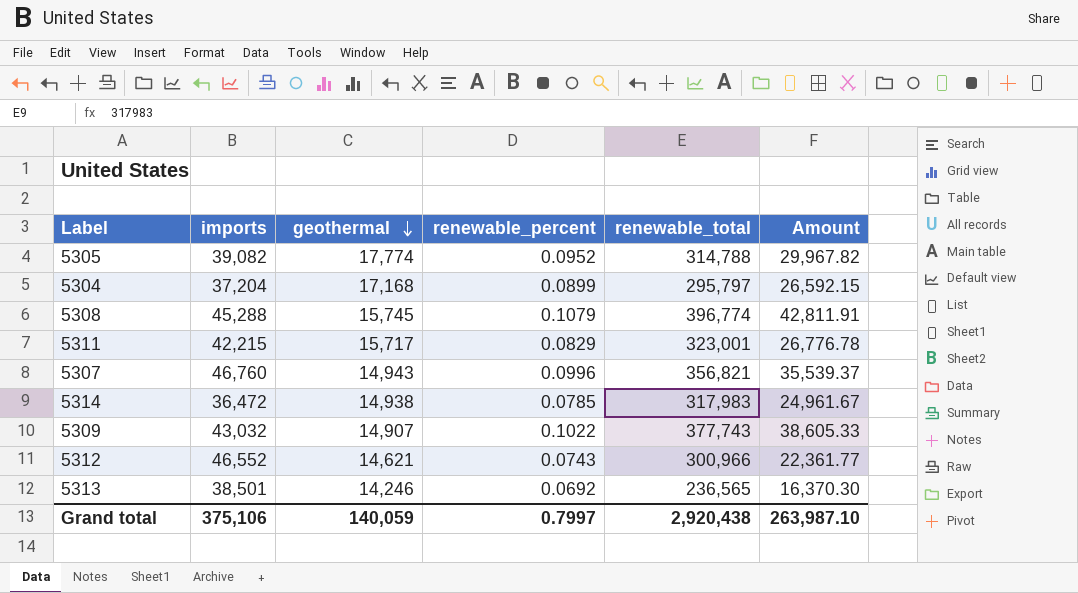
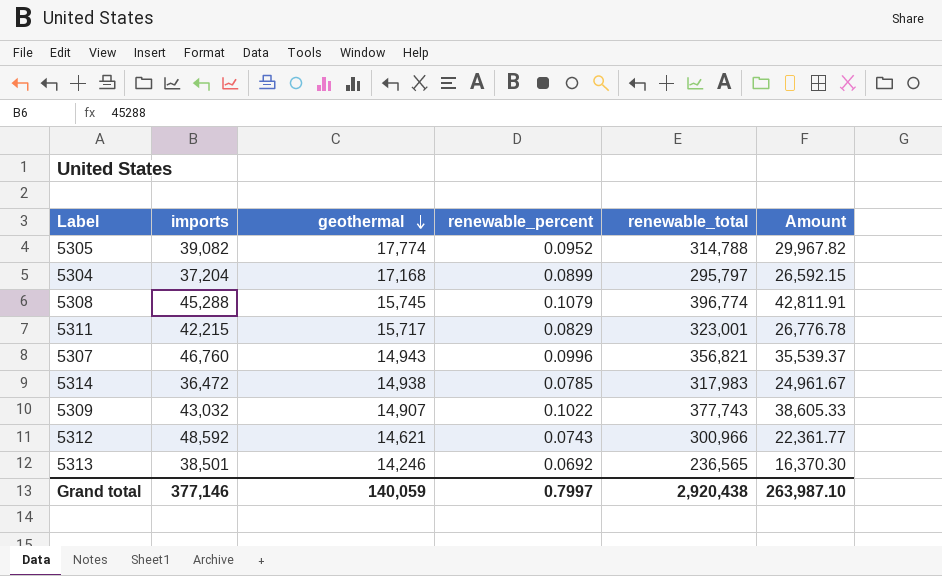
5312 | imports: 46,552 -> 48,592
Grand total | imports: 375,106 -> 377,146

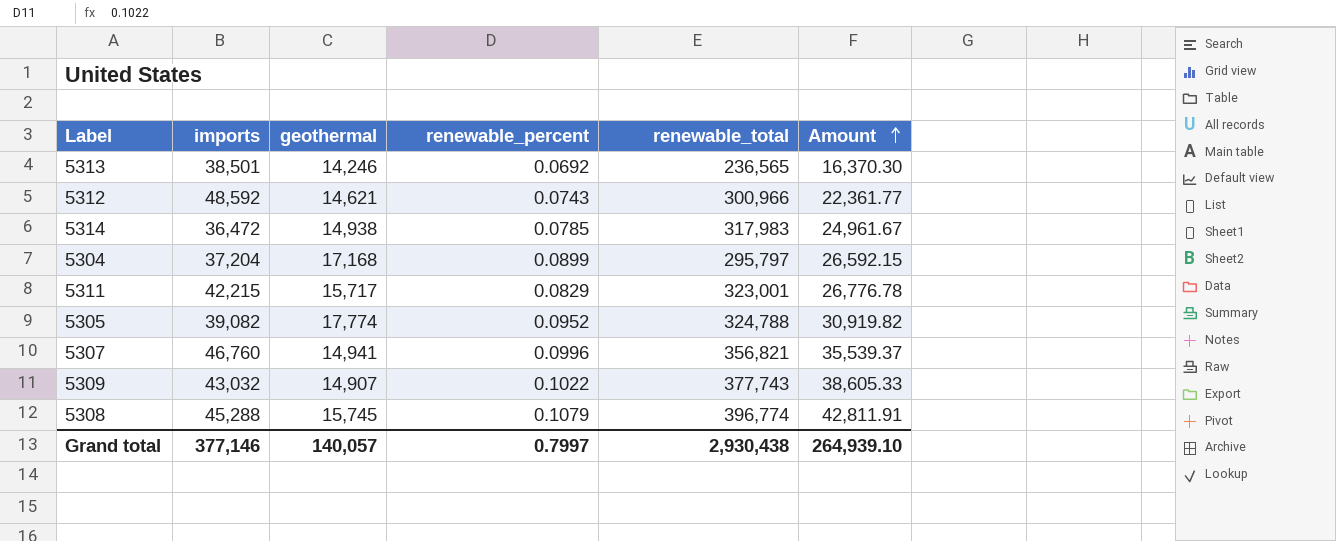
row order: geothermal descending -> Amount ascending
5305 | renewable_total: 314,788 -> 324,788
5305 | Amount: 29,967.82 -> 30,919.82
5307 | geothermal: 14,943 -> 14,941
Grand total | geothermal: 140,059 -> 140,057
Grand total | renewable_total: 2,920,438 -> 2,930,438
Grand total | Amount: 263,987.10 -> 264,939.10

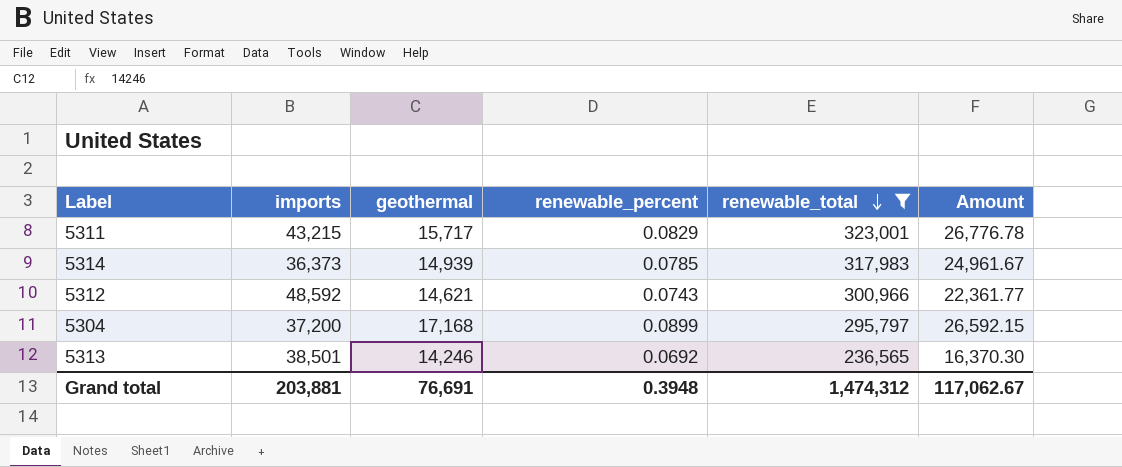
filter: none -> renewable_total <= 323,001
row order: Amount ascending -> renewable_total descending
5311 | imports: 42,215 -> 43,215
5314 | imports: 36,472 -> 36,373
5314 | geothermal: 14,938 -> 14,939
5304 | imports: 37,204 -> 37,200
Grand total | imports: 377,146 -> 203,881
Grand total | geothermal: 140,057 -> 76,691
Grand total | renewable_percent: 0.7997 -> 0.3948
Grand total | renewable_total: 2,930,438 -> 1,474,312
Grand total | Amount: 264,939.10 -> 117,062.67

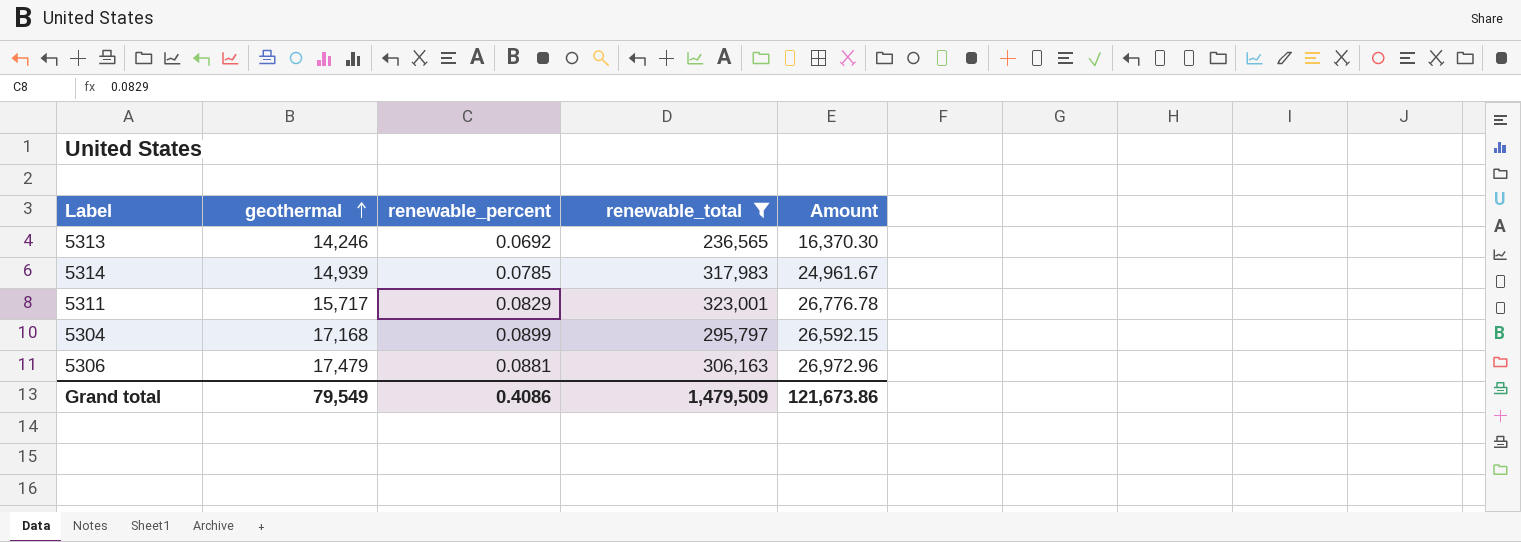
row order: renewable_total descending -> geothermal ascending
column imports | position: 2 -> none
row 5312: 48,592 | 14,621 | 0.0743 | 300,966 | 22,361.77 -> none
row 5306: none -> 17,479 | 0.0881 | 306,163 | 26,972.96
Grand total | geothermal: 76,691 -> 79,549
Grand total | renewable_percent: 0.3948 -> 0.4086
Grand total | renewable_total: 1,474,312 -> 1,479,509
Grand total | Amount: 117,062.67 -> 121,673.86

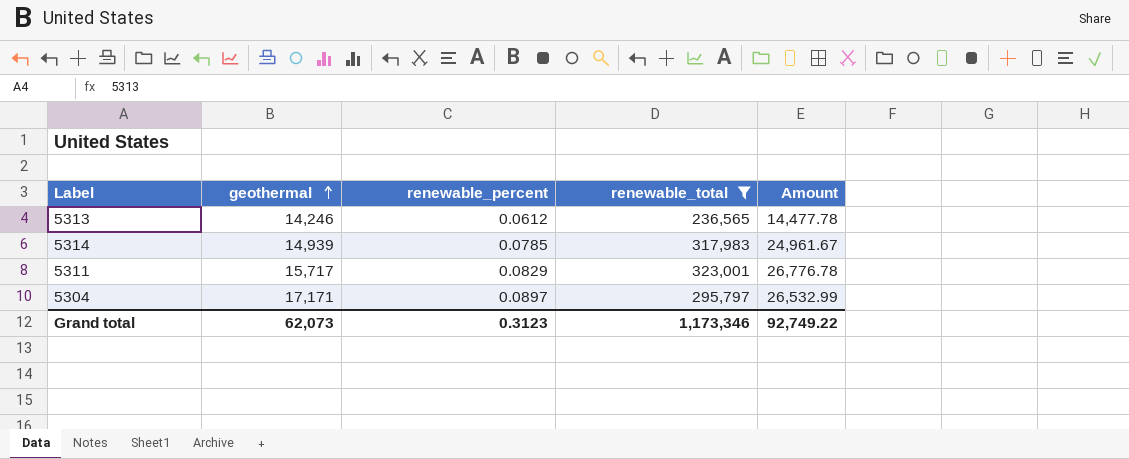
row 5306: 17,479 | 0.0881 | 306,163 | 26,972.96 -> none
5313 | renewable_percent: 0.0692 -> 0.0612
5313 | Amount: 16,370.30 -> 14,477.78
5304 | geothermal: 17,168 -> 17,171
5304 | renewable_percent: 0.0899 -> 0.0897
5304 | Amount: 26,592.15 -> 26,532.99
Grand total | geothermal: 79,549 -> 62,073
Grand total | renewable_percent: 0.4086 -> 0.3123
Grand total | renewable_total: 1,479,509 -> 1,173,346
Grand total | Amount: 121,673.86 -> 92,749.22

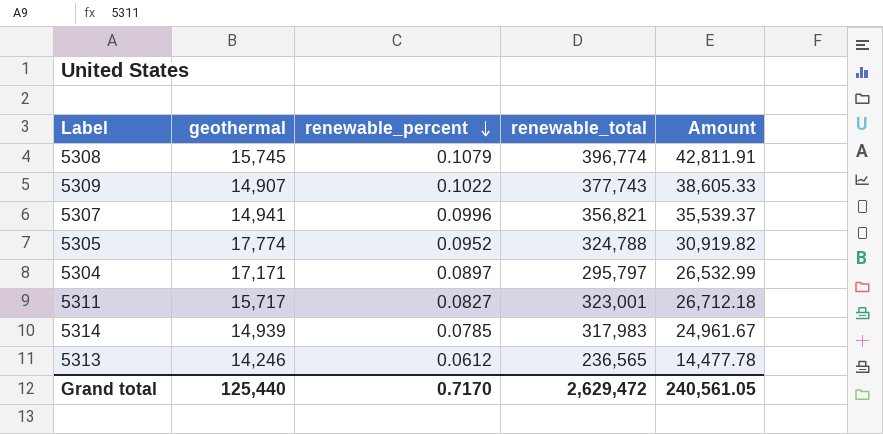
filter: renewable_total <= 323,001 -> none
row order: geothermal ascending -> renewable_percent descending
5311 | renewable_percent: 0.0829 -> 0.0827
5311 | Amount: 26,776.78 -> 26,712.18
Grand total | geothermal: 62,073 -> 125,440
Grand total | renewable_percent: 0.3123 -> 0.7170
Grand total | renewable_total: 1,173,346 -> 2,629,472
Grand total | Amount: 92,749.22 -> 240,561.05

